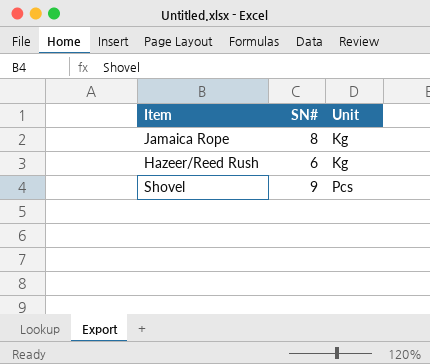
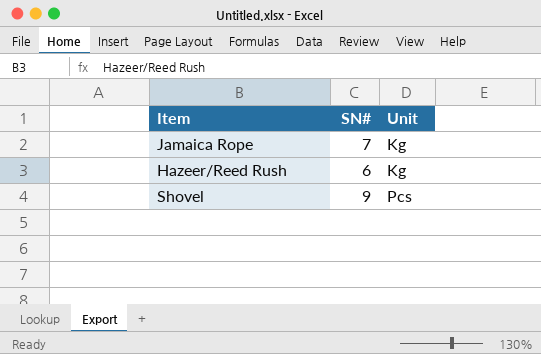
Jamaica Rope | SN#: 8 -> 7

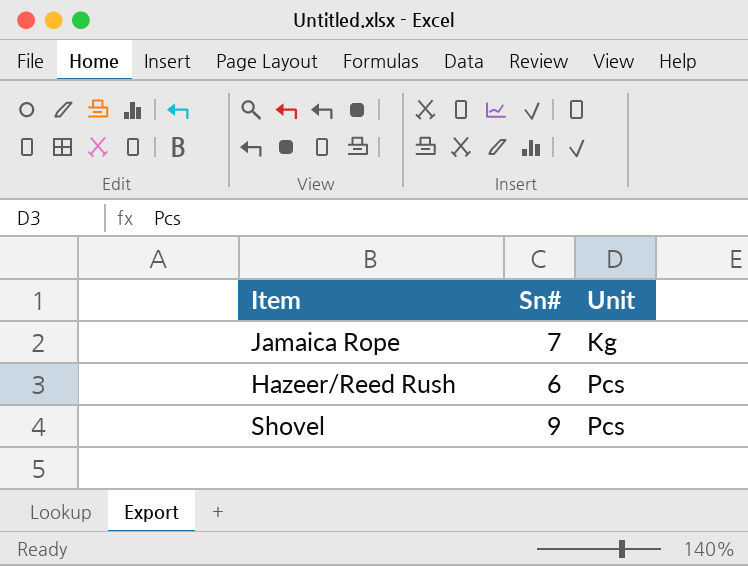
column name: SN# -> Sn#
Hazeer/Reed Rush | Unit: Kg -> Pcs

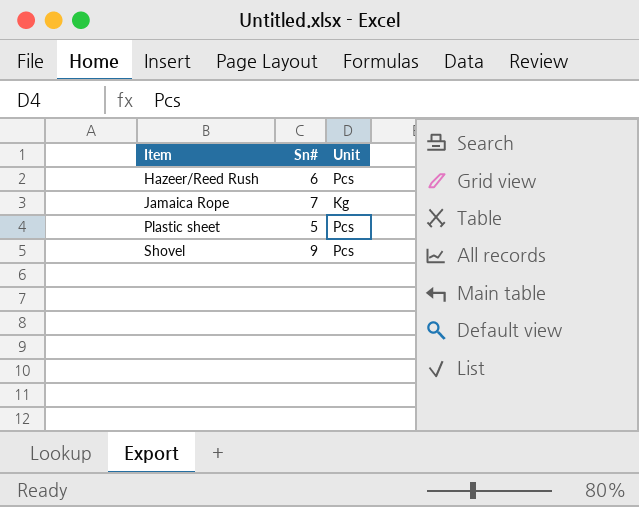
row order: Unit ascending -> Item ascending
row Plastic sheet: none -> 5 | Pcs

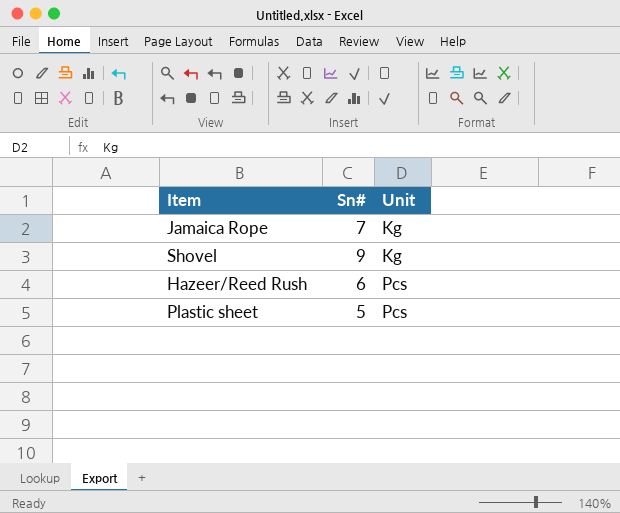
row order: Item ascending -> Unit ascending
Shovel | Unit: Pcs -> Kg

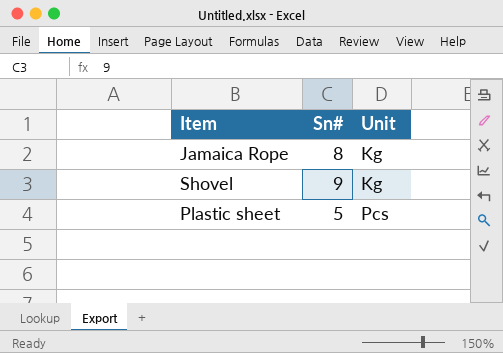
row Hazeer/Reed Rush: 6 | Pcs -> none
Jamaica Rope | Sn#: 7 -> 8

